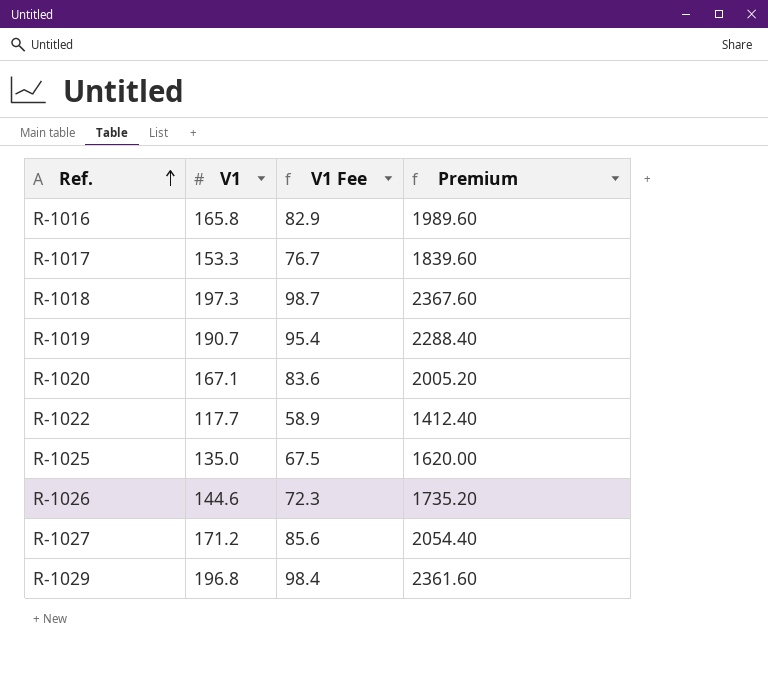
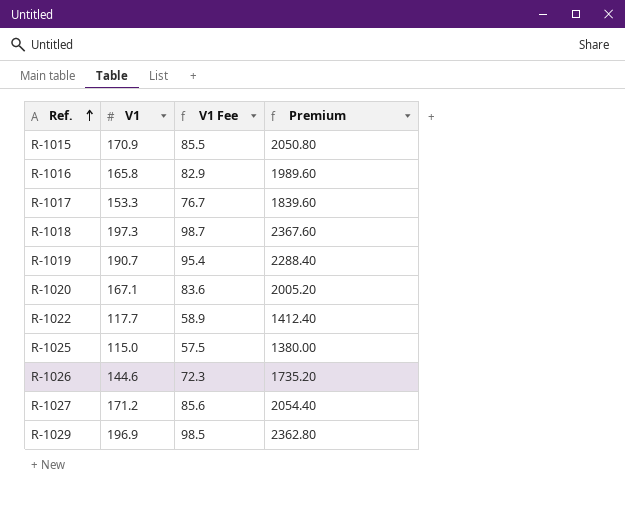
row R-1015: none -> 170.9 | 85.5 | 2050.80
R-1025 | V1: 135.0 -> 115.0
R-1025 | V1 Fee: 67.5 -> 57.5
R-1025 | Premium: 1620.00 -> 1380.00
R-1029 | V1: 196.8 -> 196.9
R-1029 | V1 Fee: 98.4 -> 98.5
R-1029 | Premium: 2361.60 -> 2362.80

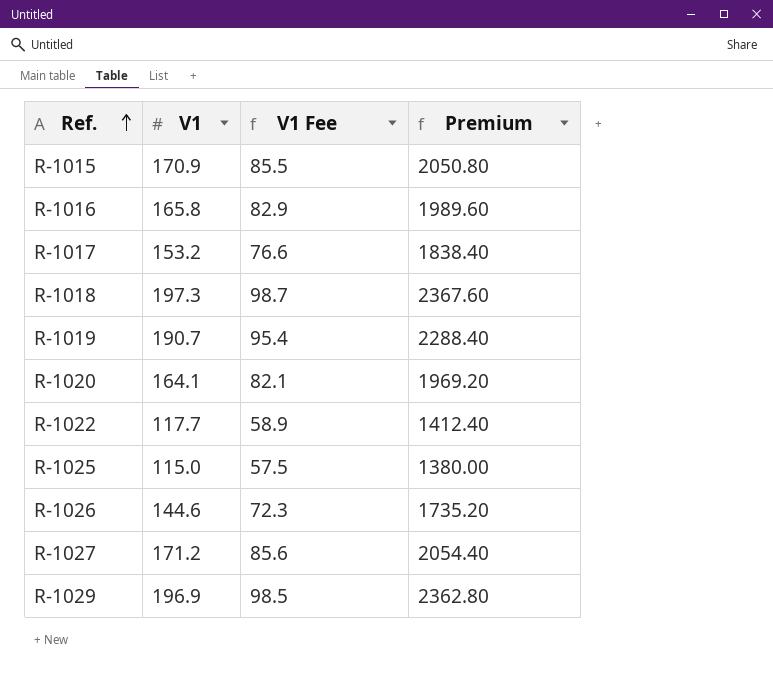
R-1017 | V1: 153.3 -> 153.2
R-1017 | V1 Fee: 76.7 -> 76.6
R-1017 | Premium: 1839.60 -> 1838.40
R-1020 | V1: 167.1 -> 164.1
R-1020 | V1 Fee: 83.6 -> 82.1
R-1020 | Premium: 2005.20 -> 1969.20

